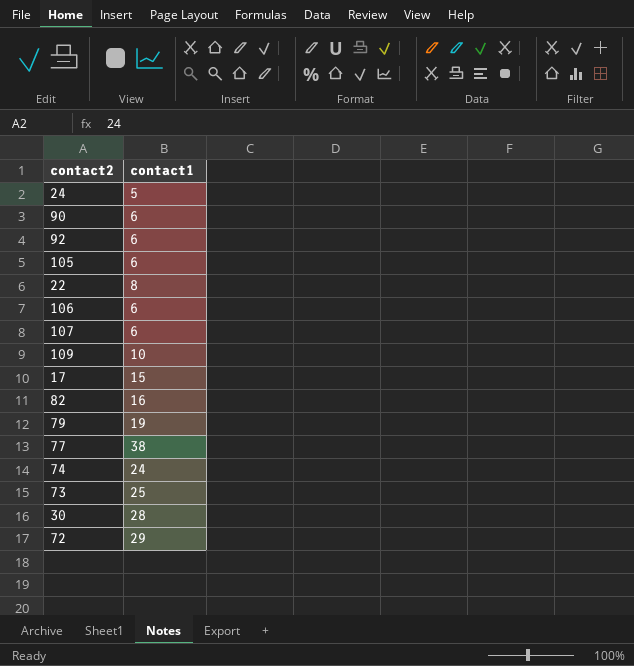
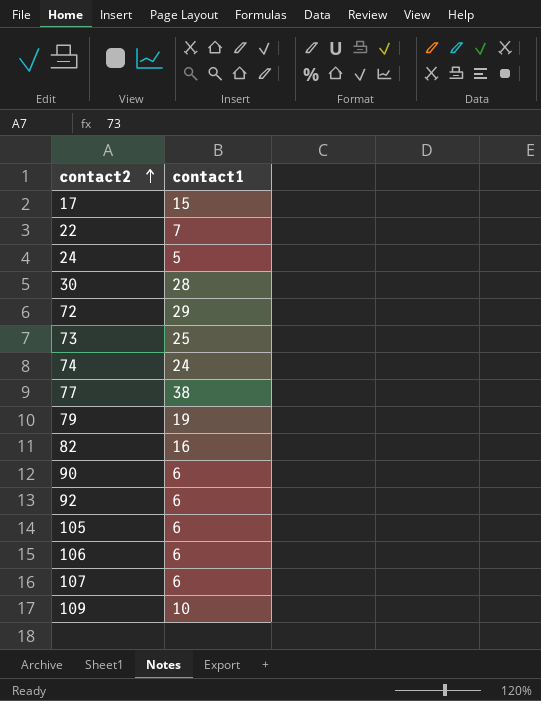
row order: none -> contact2 ascending
22 | contact1: 8 -> 7

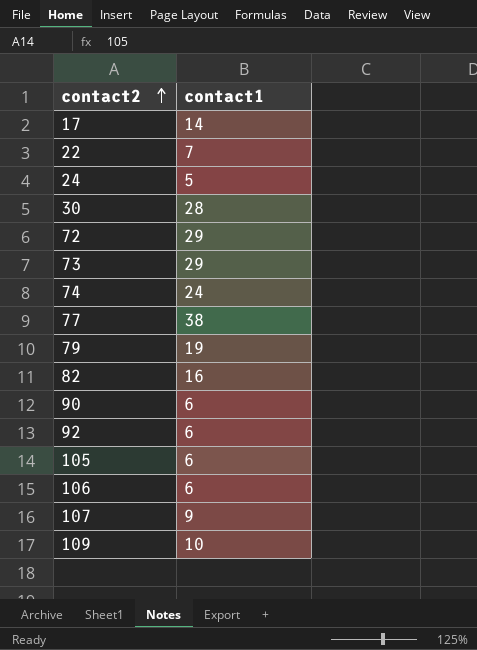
17 | contact1: 15 -> 14
73 | contact1: 25 -> 29
107 | contact1: 6 -> 9

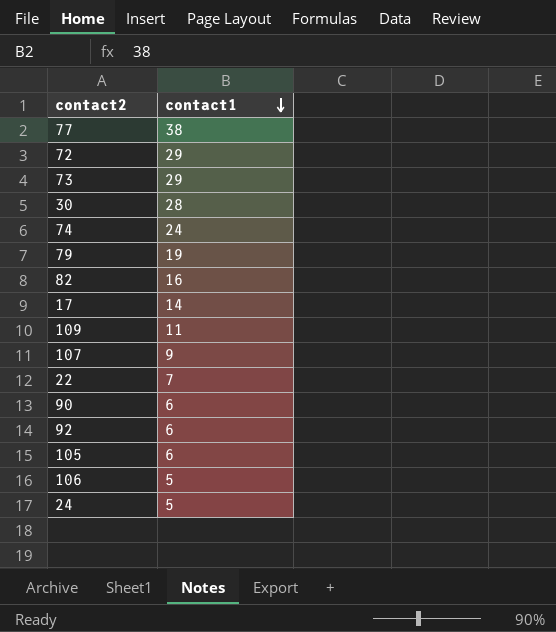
row order: contact2 ascending -> contact1 descending
109 | contact1: 10 -> 11
106 | contact1: 6 -> 5

